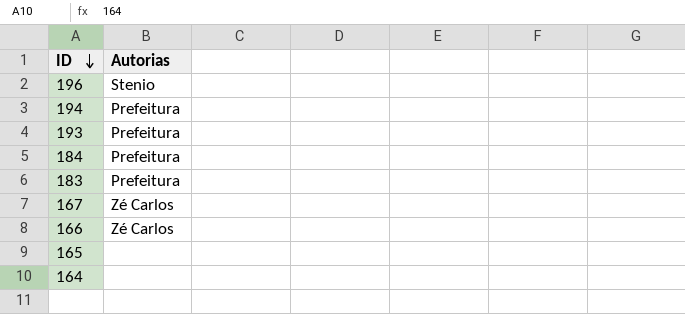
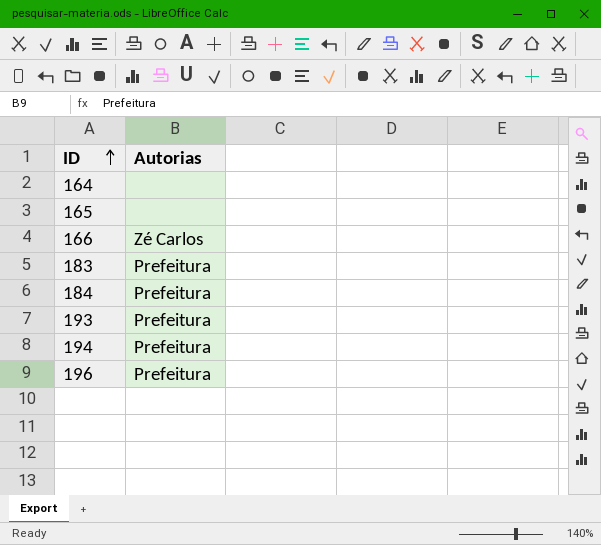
row order: ID descending -> ID ascending
row 167: Zé Carlos -> none
196 | Autorias: Stenio -> Prefeitura

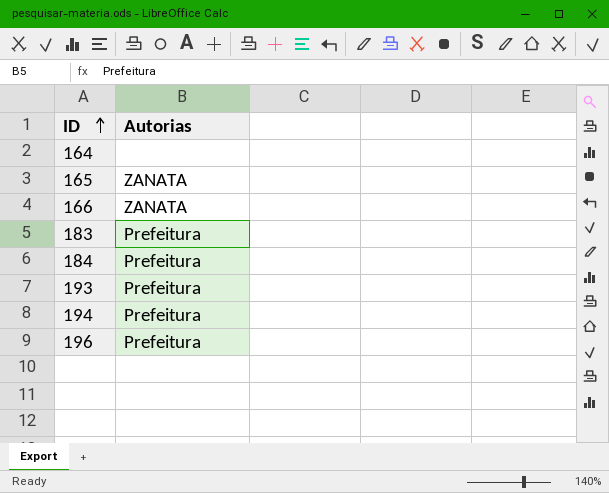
165 | Autorias: none -> ZANATA
166 | Autorias: Zé Carlos -> ZANATA

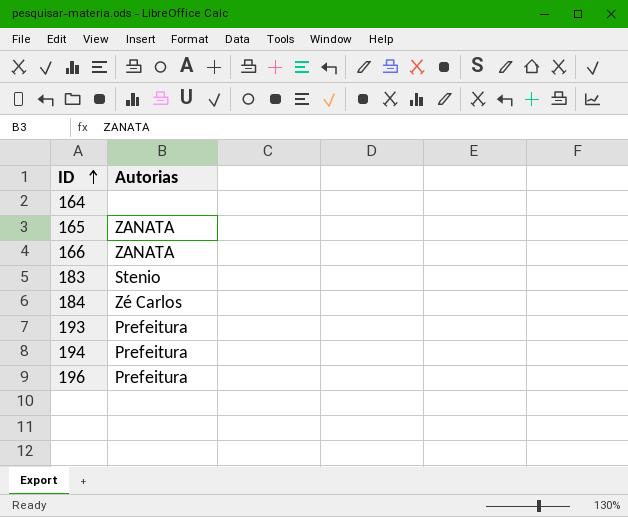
183 | Autorias: Prefeitura -> Stenio
184 | Autorias: Prefeitura -> Zé Carlos

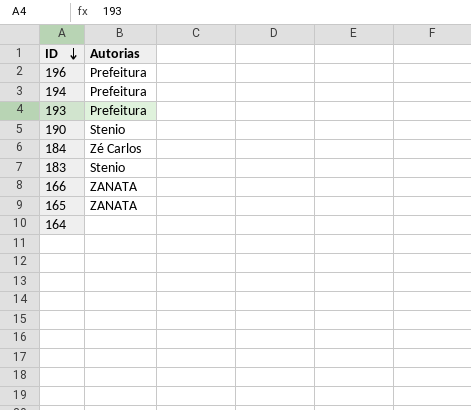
row order: ID ascending -> ID descending
row 190: none -> Stenio

